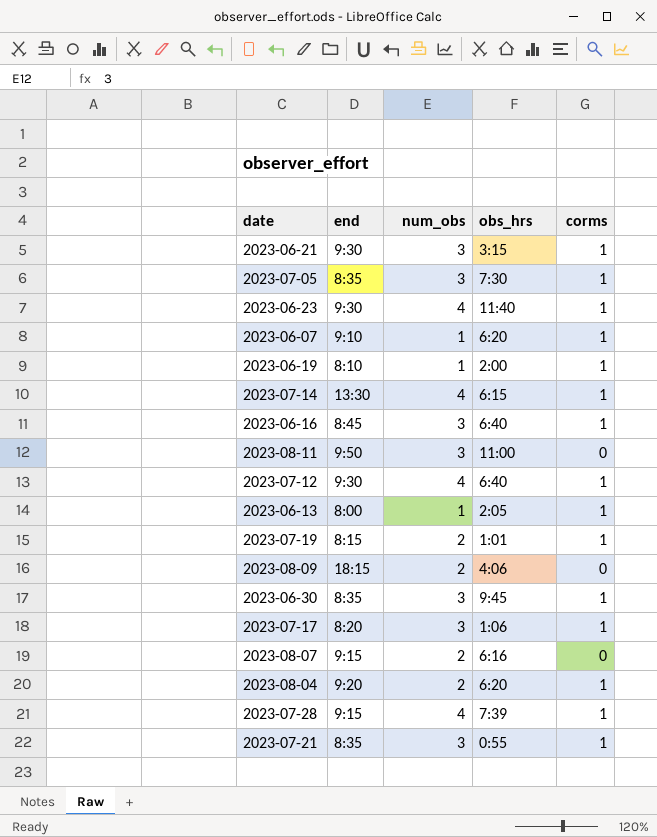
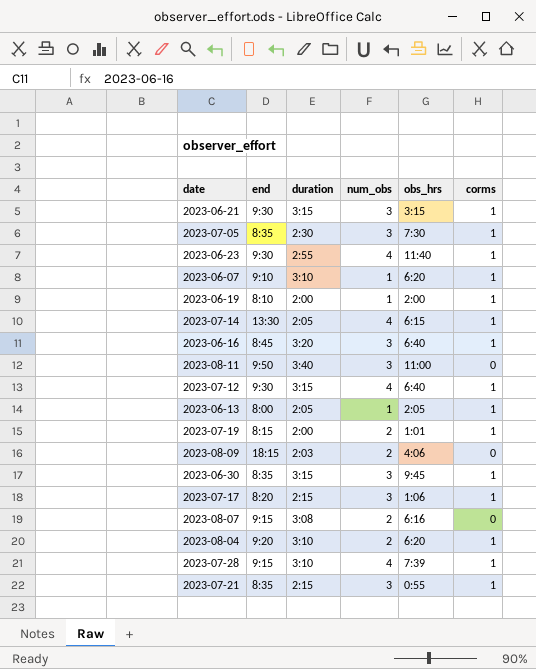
column duration | position: none -> 3

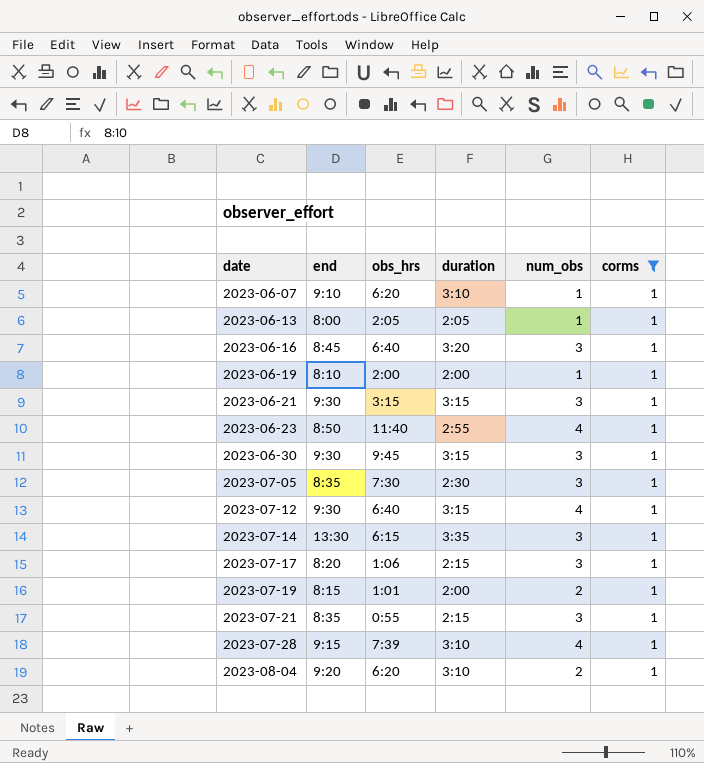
filter: none -> corms = 1
row order: none -> date ascending
column obs_hrs | position: 5 -> 3
2023-06-23 | end: 9:30 -> 8:50
2023-06-30 | end: 8:35 -> 9:30
2023-07-14 | duration: 2:05 -> 3:35
2023-07-14 | num_obs: 4 -> 3

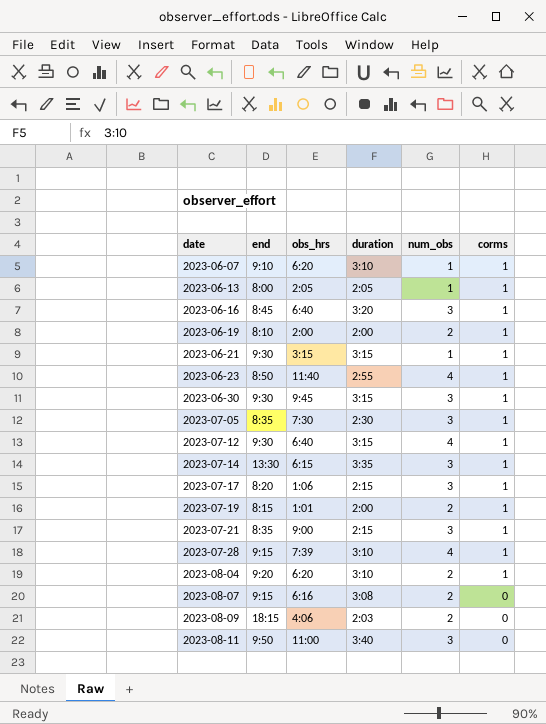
filter: corms = 1 -> none
2023-06-19 | num_obs: 1 -> 2
2023-06-21 | num_obs: 3 -> 1
2023-07-21 | obs_hrs: 0:55 -> 9:00

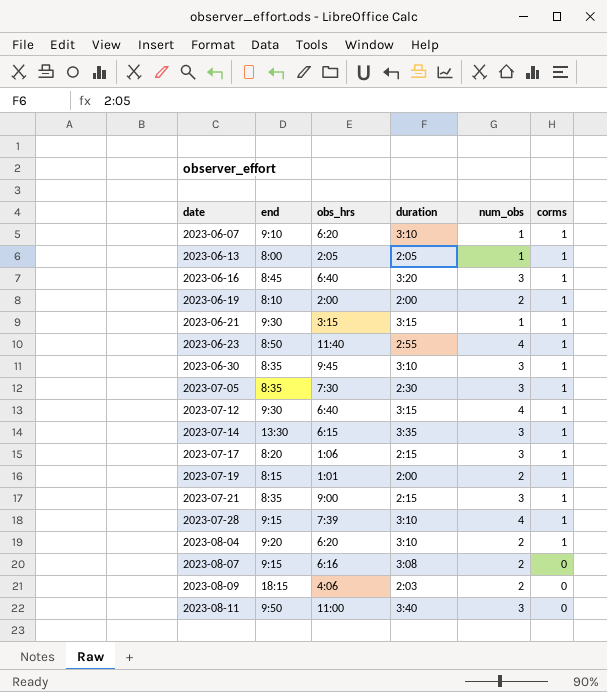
2023-06-30 | end: 9:30 -> 8:35
2023-06-30 | duration: 3:15 -> 3:10

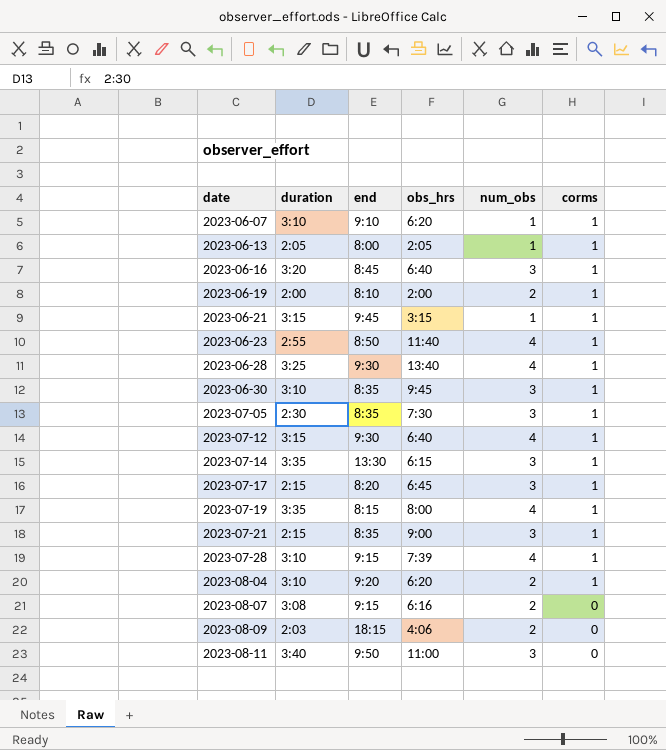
column duration | position: 4 -> 2
2023-06-21 | end: 9:30 -> 9:45
row 2023-06-28: none -> 3:25 | 9:30 | 13:40 | 4 | 1
2023-07-17 | obs_hrs: 1:06 -> 6:45
2023-07-19 | duration: 2:00 -> 3:35
2023-07-19 | obs_hrs: 1:01 -> 8:00
2023-07-19 | num_obs: 2 -> 4

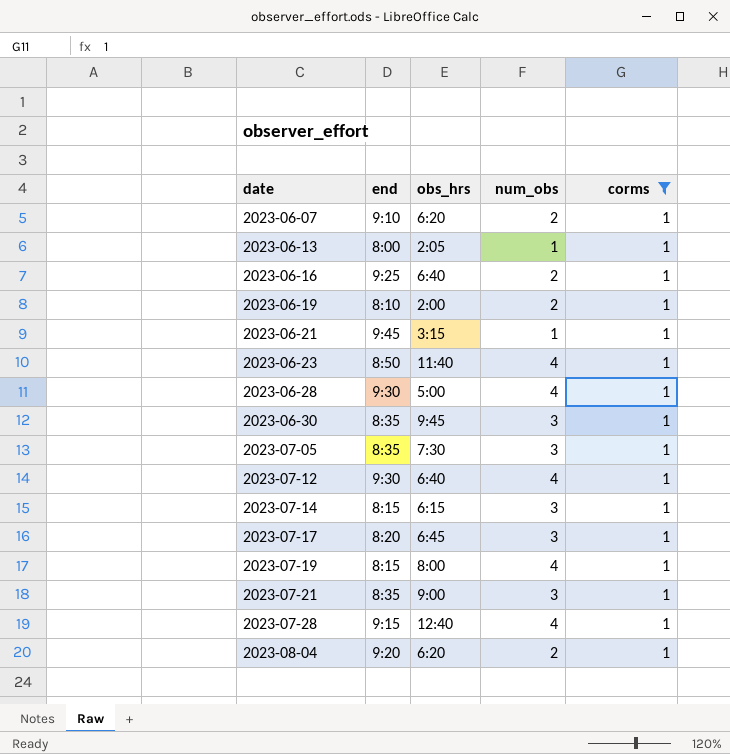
filter: none -> corms = 1
column duration | position: 2 -> none
2023-06-07 | num_obs: 1 -> 2
2023-06-16 | end: 8:45 -> 9:25
2023-06-16 | num_obs: 3 -> 2
2023-06-28 | obs_hrs: 13:40 -> 5:00
2023-07-14 | end: 13:30 -> 8:15
2023-07-28 | obs_hrs: 7:39 -> 12:40

